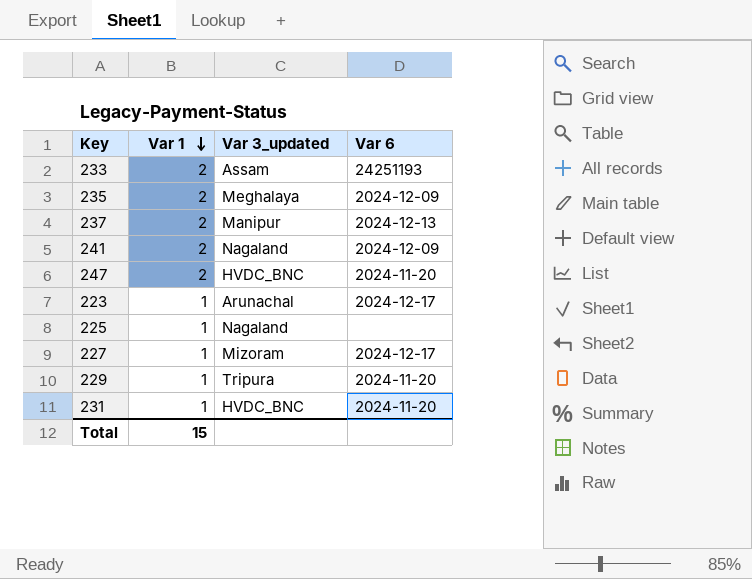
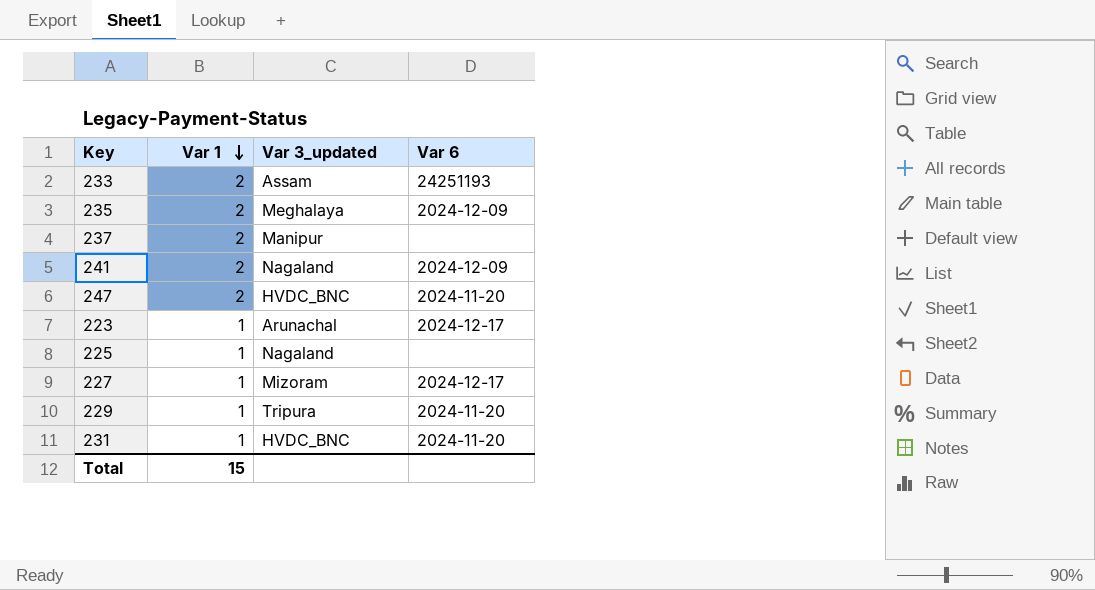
237 | Var 6: 2024-12-13 -> none

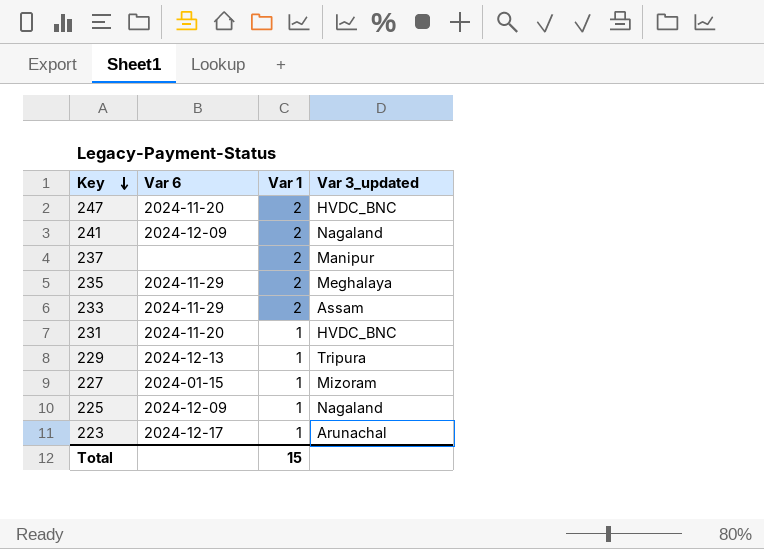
row order: Var 1 descending -> Key descending
column Var 6 | position: 4 -> 2
235 | Var 6: 2024-12-09 -> 2024-11-29
233 | Var 6: 24251193 -> 2024-11-29
229 | Var 6: 2024-11-20 -> 2024-12-13
227 | Var 6: 2024-12-17 -> 2024-01-15
225 | Var 6: none -> 2024-12-09

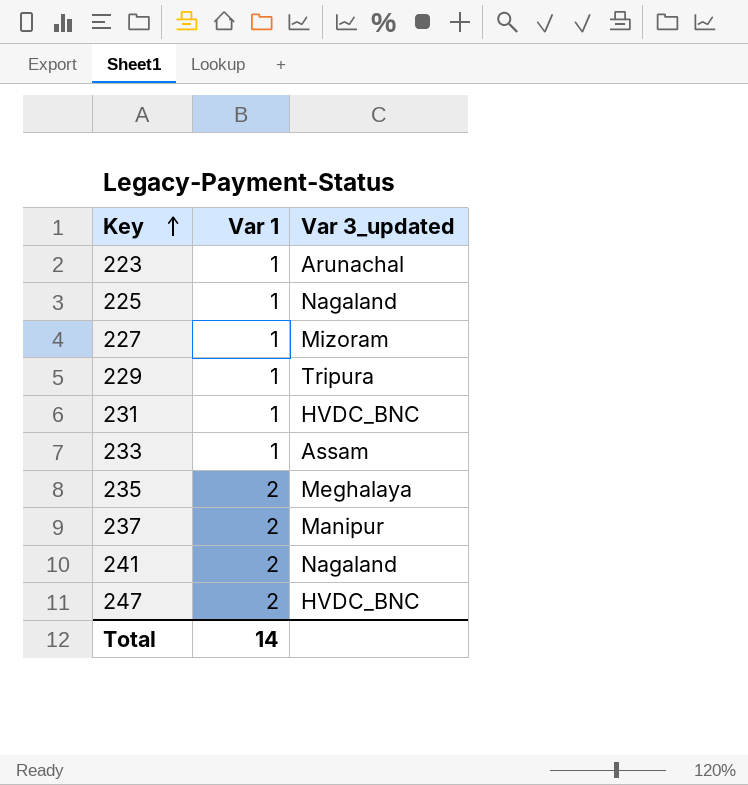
row order: Key descending -> Key ascending
column Var 6 | position: 2 -> none
233 | Var 1: 2 -> 1
Total | Var 1: 15 -> 14

